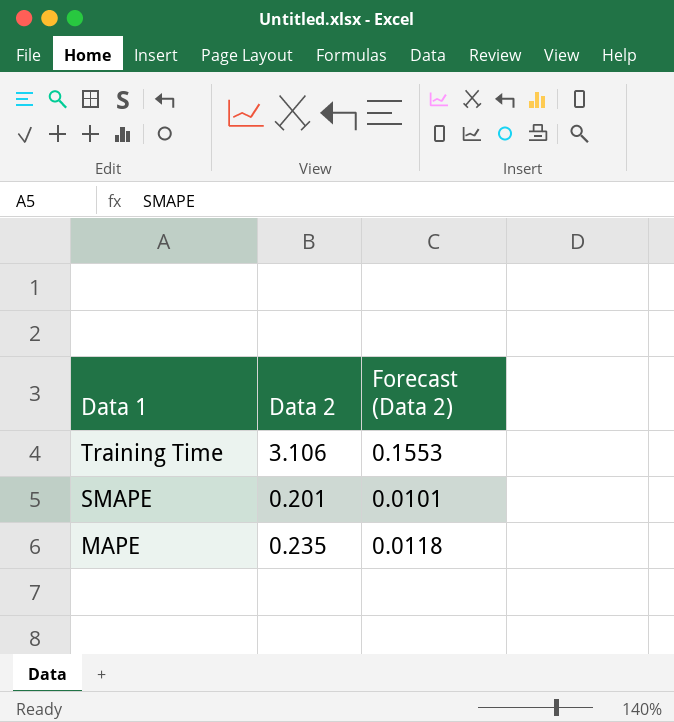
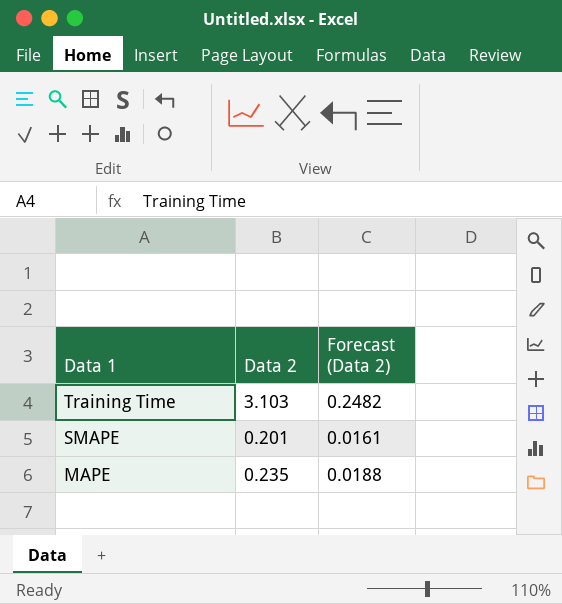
column Forecast (Data 2) | formula: [Data 2] * 0.05 -> [Data 2] * 0.08
Training Time | Data 2: 3.106 -> 3.103

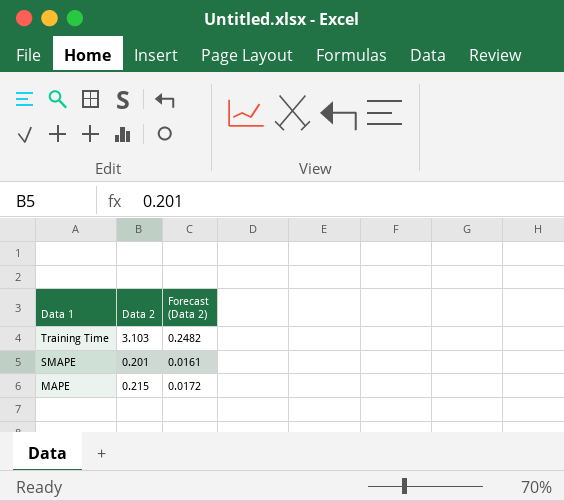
MAPE | Data 2: 0.235 -> 0.215
MAPE | Forecast (Data 2): 0.0188 -> 0.0172

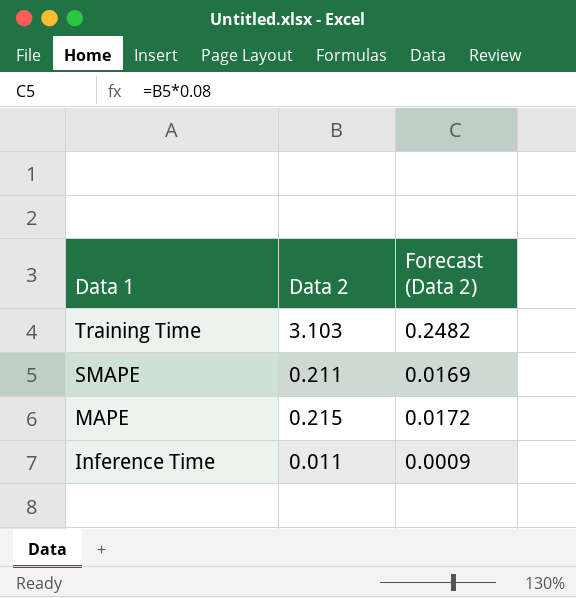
SMAPE | Data 2: 0.201 -> 0.211
SMAPE | Forecast (Data 2): 0.0161 -> 0.0169
row Inference Time: none -> 0.011 | 0.0009

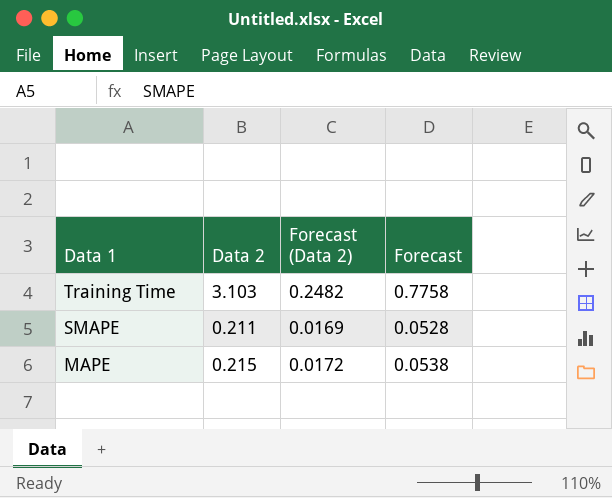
column Forecast | formula: none -> [Data 2] * 0.25
row Inference Time: 0.011 | 0.0009 -> none

